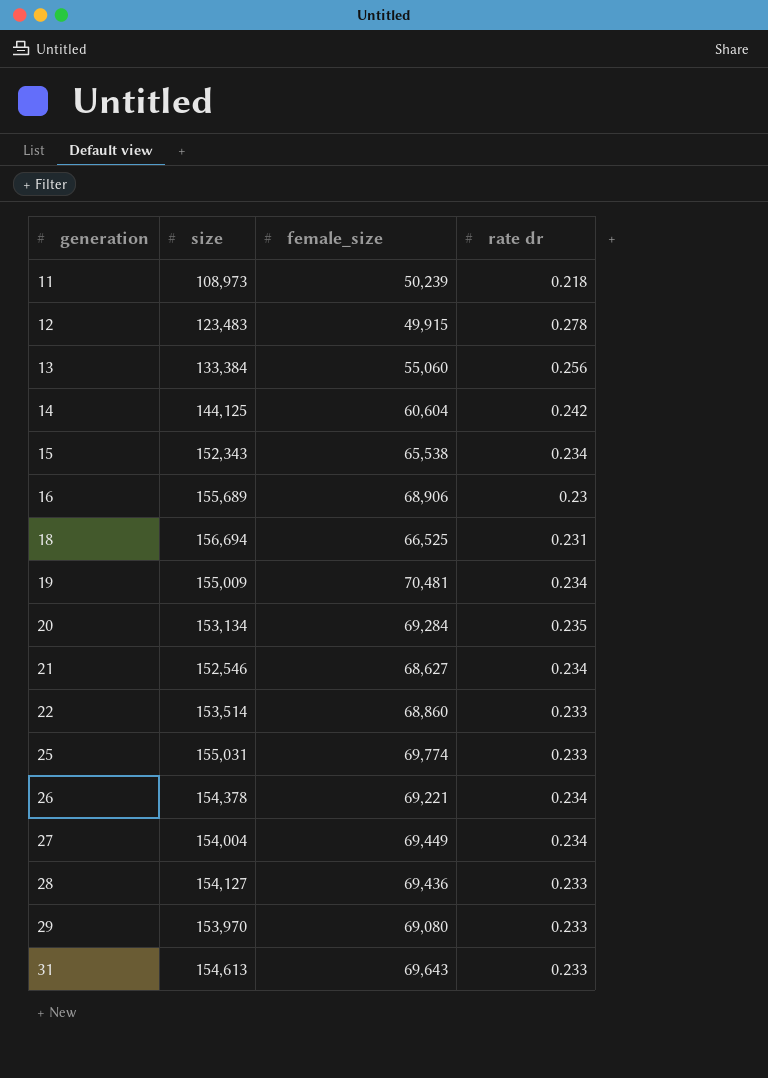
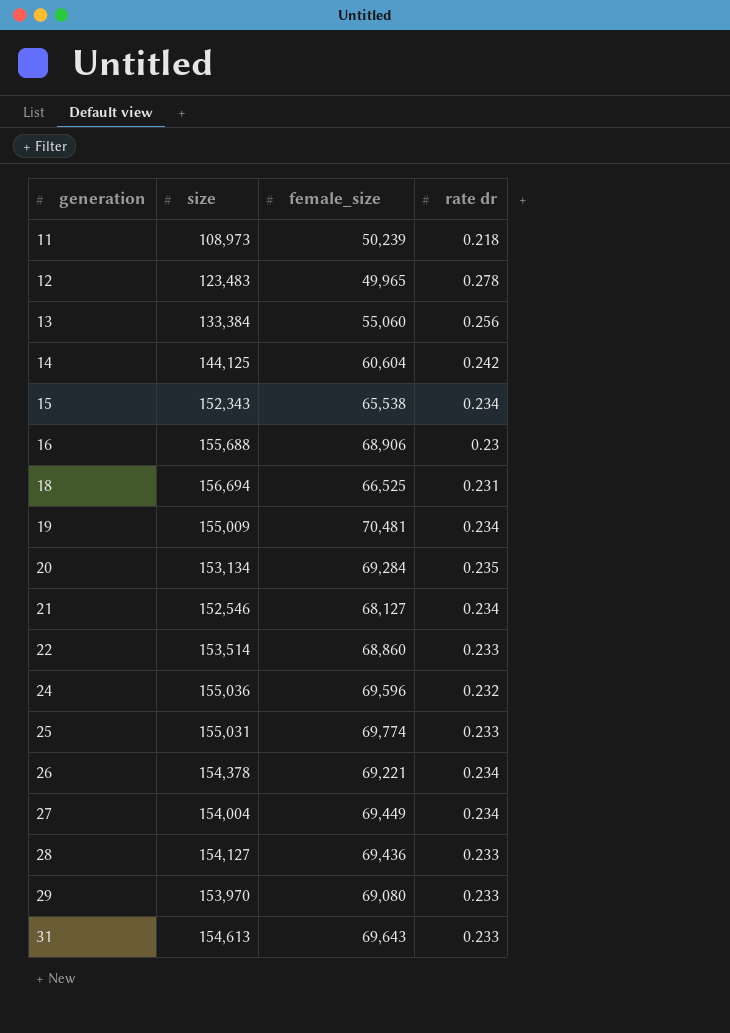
12 | female_size: 49,915 -> 49,965
16 | size: 155,689 -> 155,688
21 | female_size: 68,627 -> 68,127
row 24: none -> 155,036 | 69,596 | 0.232

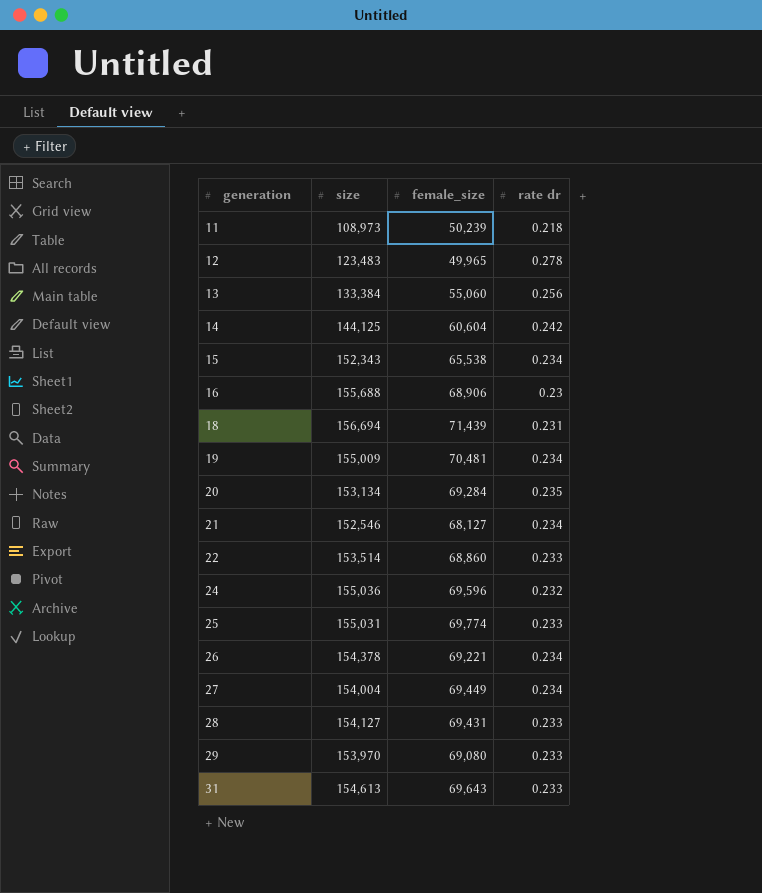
18 | female_size: 66,525 -> 71,439
28 | female_size: 69,436 -> 69,431

